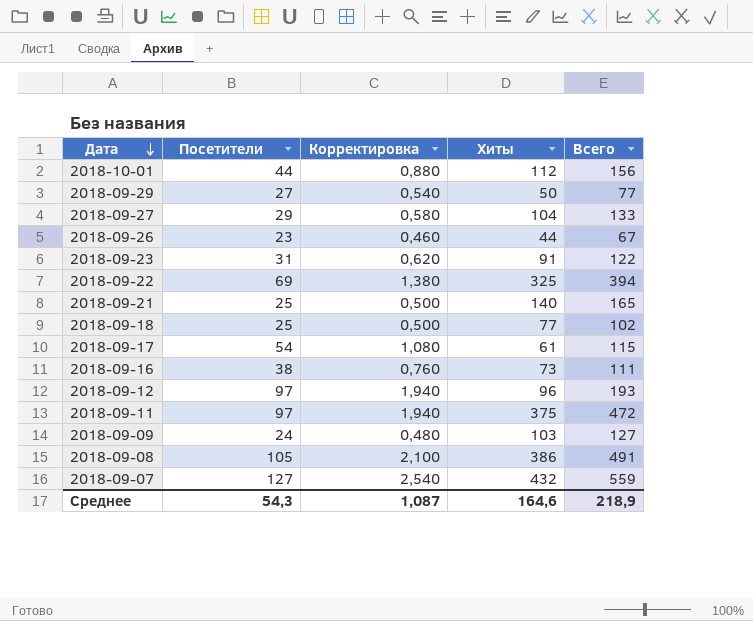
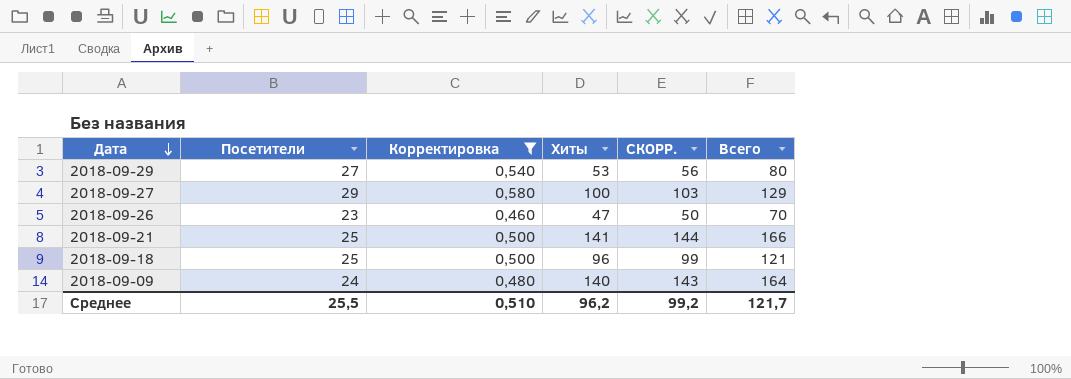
filter: none -> Корректировка <= 0,580
column СКОРР. | formula: none -> [Хиты] + 3
2018-09-29 | Хиты: 50 -> 53
2018-09-29 | Всего: 77 -> 80
2018-09-27 | Хиты: 104 -> 100
2018-09-27 | Всего: 133 -> 129
2018-09-26 | Хиты: 44 -> 47
2018-09-26 | Всего: 67 -> 70
2018-09-21 | Хиты: 140 -> 141
2018-09-21 | Всего: 165 -> 166
2018-09-18 | Хиты: 77 -> 96
2018-09-18 | Всего: 102 -> 121
2018-09-09 | Хиты: 103 -> 140
2018-09-09 | Всего: 127 -> 164
Среднее | Посетители: 54,3 -> 25,5
Среднее | Корректировка: 1,087 -> 0,510
Среднее | Хиты: 164,6 -> 96,2
Среднее | Всего: 218,9 -> 121,7

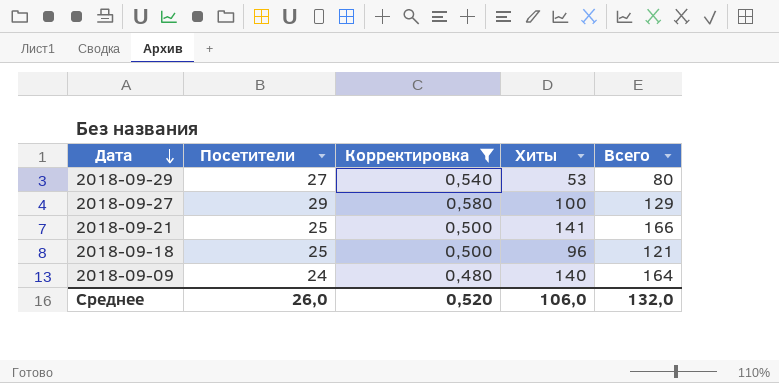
column СКОРР. | formula: [Хиты] + 3 -> none
row 2018-09-26: 23 | 0,460 | 47 | 50 | 70 -> none
Среднее | Посетители: 25,5 -> 26,0
Среднее | Корректировка: 0,510 -> 0,520
Среднее | Хиты: 96,2 -> 106,0
Среднее | Всего: 121,7 -> 132,0

